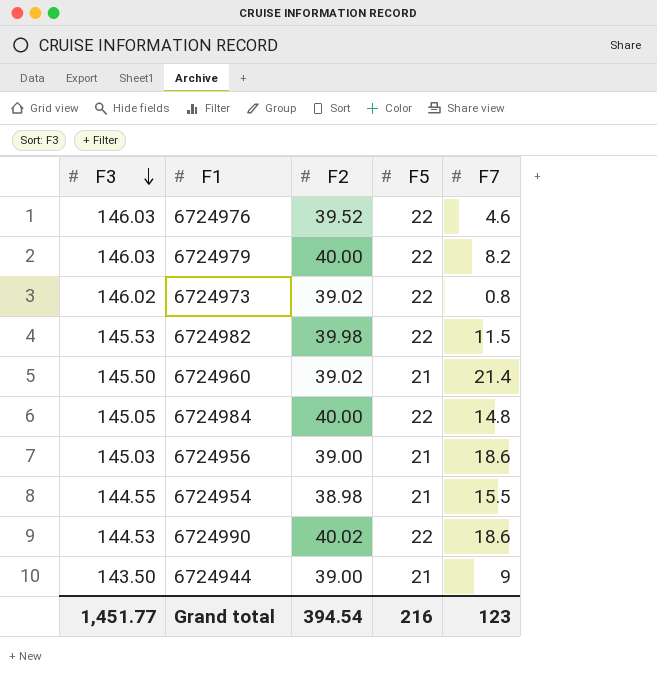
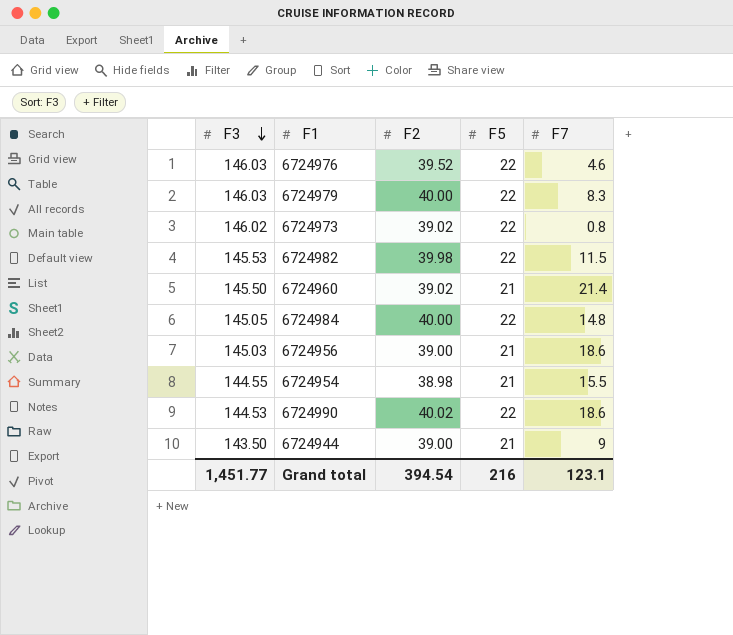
6724979 | F7: 8.2 -> 8.3
Grand total | F7: 123 -> 123.1

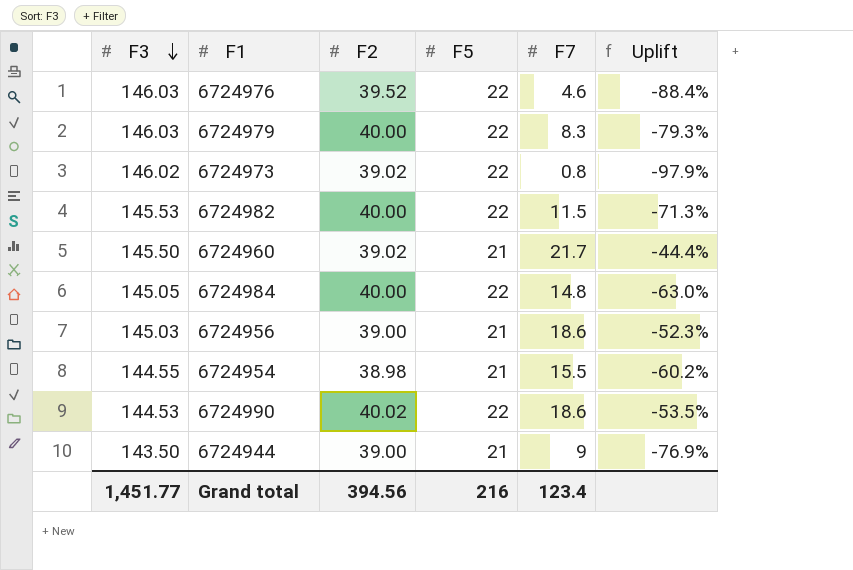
column Uplift | formula: none -> ([F7] - [F2]) / [F2]
6724982 | F2: 39.98 -> 40.00
6724960 | F7: 21.4 -> 21.7
Grand total | F2: 394.54 -> 394.56
Grand total | F7: 123.1 -> 123.4

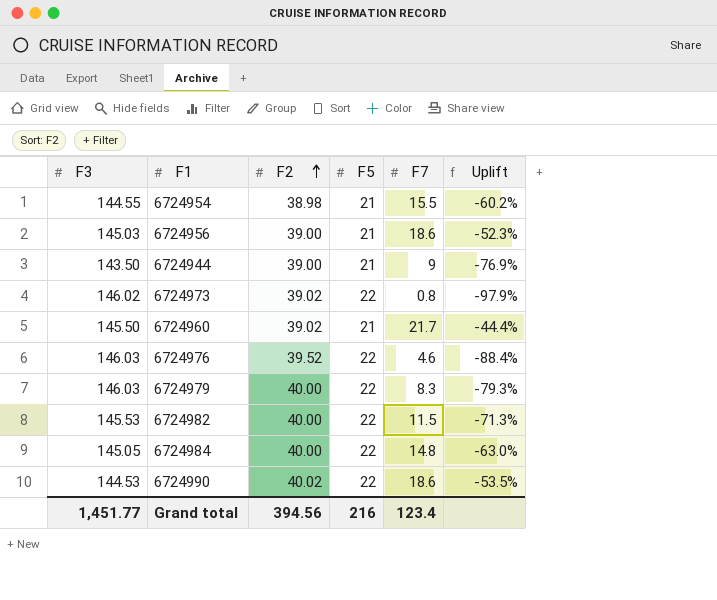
row order: F3 descending -> F2 ascending

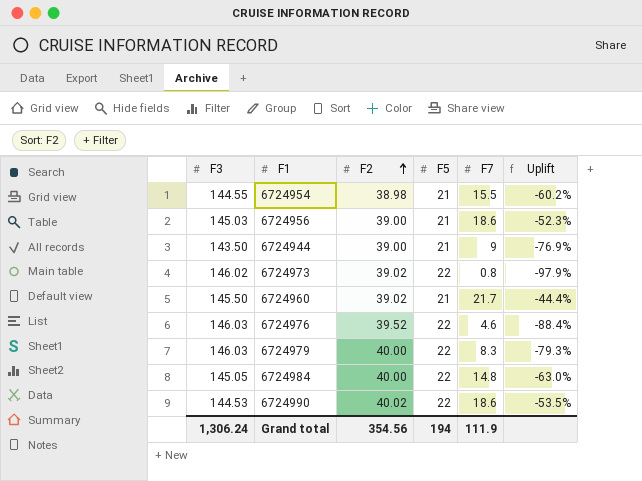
row 6724982: 145.53 | 40.00 | 22 | 11.5 | -71.3% -> none
Grand total | F3: 1,451.77 -> 1,306.24
Grand total | F2: 394.56 -> 354.56
Grand total | F5: 216 -> 194
Grand total | F7: 123.4 -> 111.9

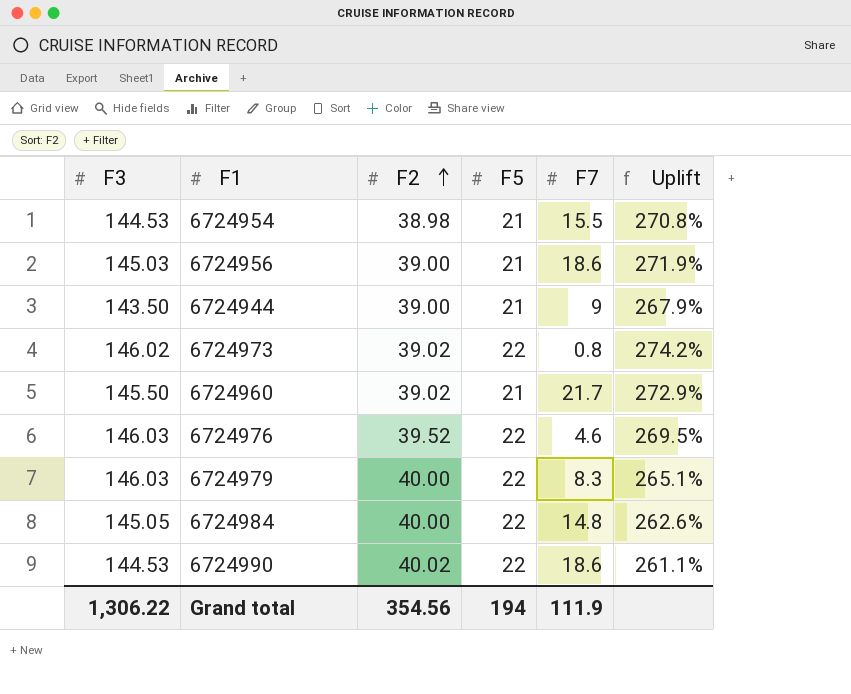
column Uplift | formula: ([F7] - [F2]) / [F2] -> ([F3] - [F2]) / [F2]
6724954 | F3: 144.55 -> 144.53
Grand total | F3: 1,306.24 -> 1,306.22

